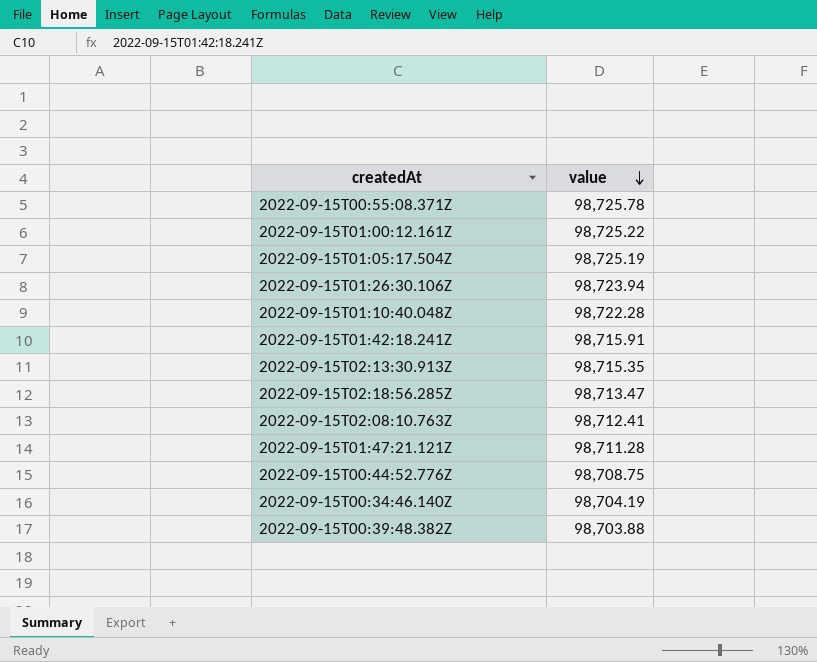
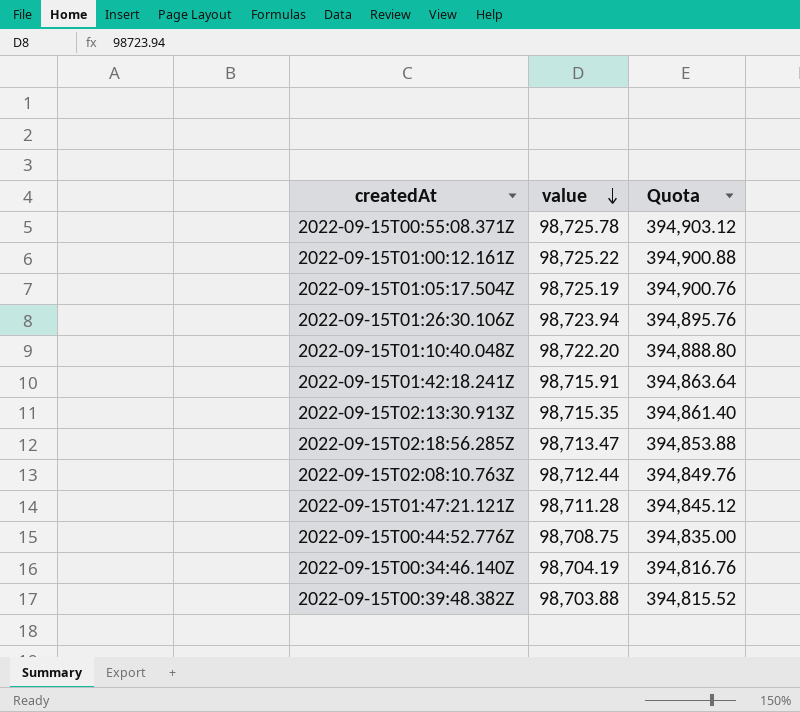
column Quota | formula: none -> [value] * 4
2022-09-15T01:10:40.048Z | value: 98,722.28 -> 98,722.20
2022-09-15T02:08:10.763Z | value: 98,712.41 -> 98,712.44

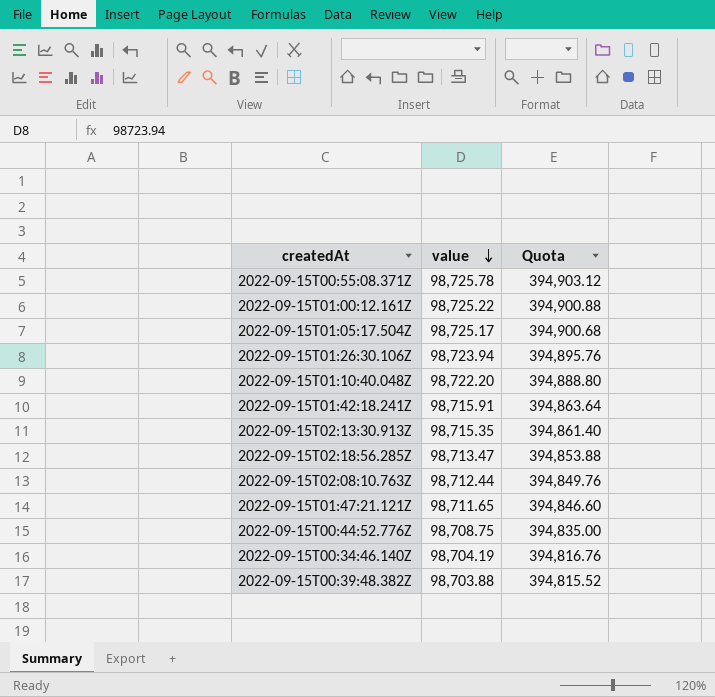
2022-09-15T01:05:17.504Z | value: 98,725.19 -> 98,725.17
2022-09-15T01:05:17.504Z | Quota: 394,900.76 -> 394,900.68
2022-09-15T01:47:21.121Z | value: 98,711.28 -> 98,711.65
2022-09-15T01:47:21.121Z | Quota: 394,845.12 -> 394,846.60

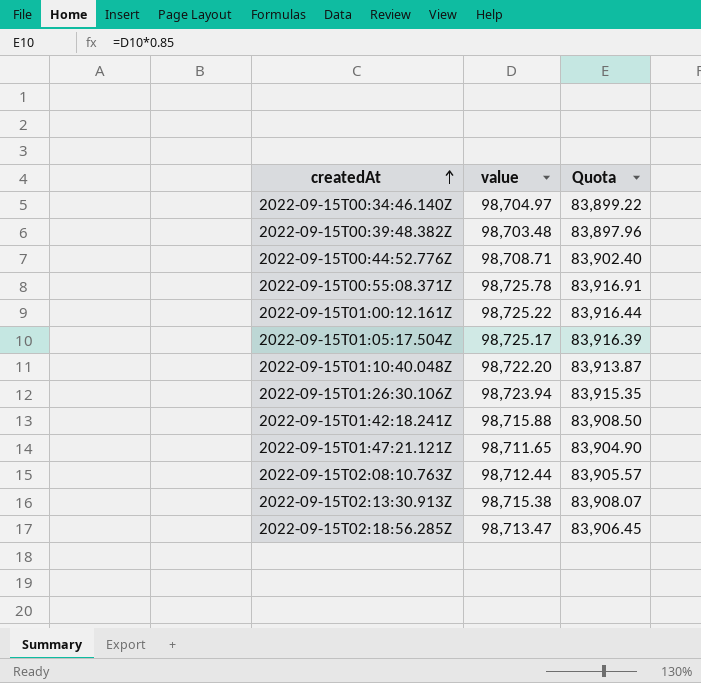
row order: value descending -> createdAt ascending
column Quota | formula: [value] * 4 -> [value] * 0.85
2022-09-15T00:34:46.140Z | value: 98,704.19 -> 98,704.97
2022-09-15T00:39:48.382Z | value: 98,703.88 -> 98,703.48
2022-09-15T00:44:52.776Z | value: 98,708.75 -> 98,708.71
2022-09-15T01:42:18.241Z | value: 98,715.91 -> 98,715.88
2022-09-15T02:13:30.913Z | value: 98,715.35 -> 98,715.38

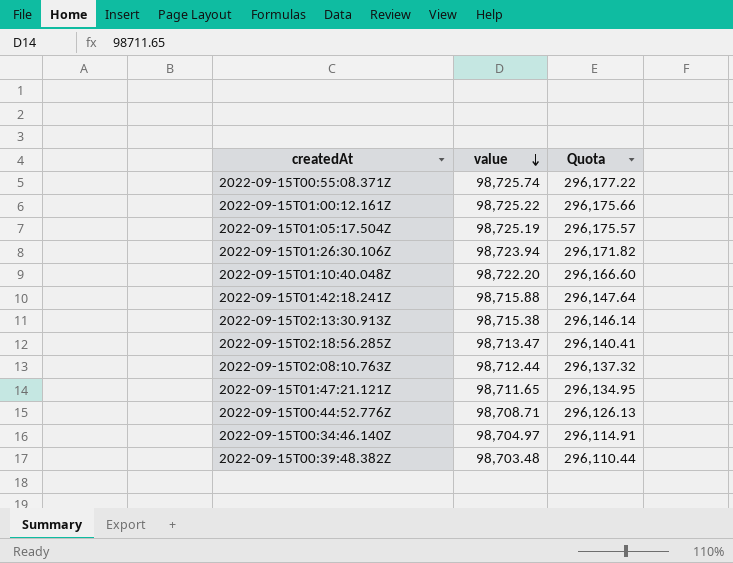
row order: createdAt ascending -> value descending
column Quota | formula: [value] * 0.85 -> [value] * 3
2022-09-15T00:55:08.371Z | value: 98,725.78 -> 98,725.74
2022-09-15T01:05:17.504Z | value: 98,725.17 -> 98,725.19

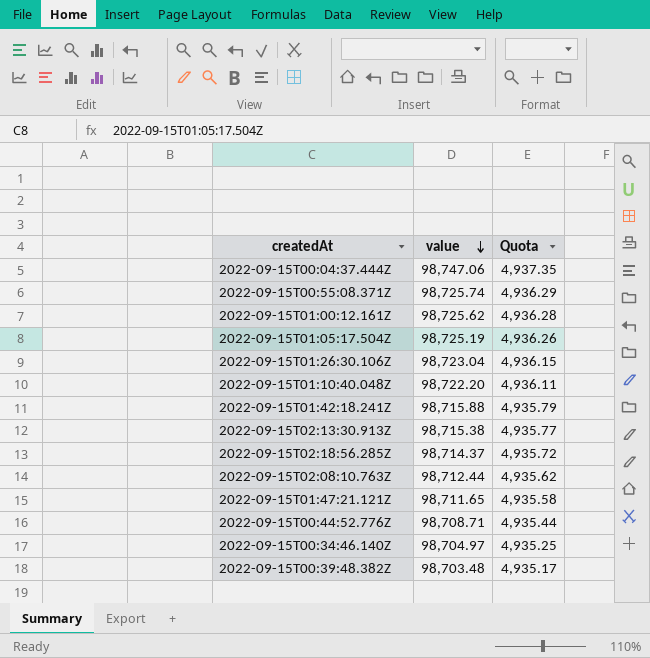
column Quota | formula: [value] * 3 -> [value] * 0.05
row 2022-09-15T00:04:37.444Z: none -> 98,747.06 | 4,937.35
2022-09-15T01:00:12.161Z | value: 98,725.22 -> 98,725.62
2022-09-15T01:26:30.106Z | value: 98,723.94 -> 98,723.04
2022-09-15T02:18:56.285Z | value: 98,713.47 -> 98,714.37

